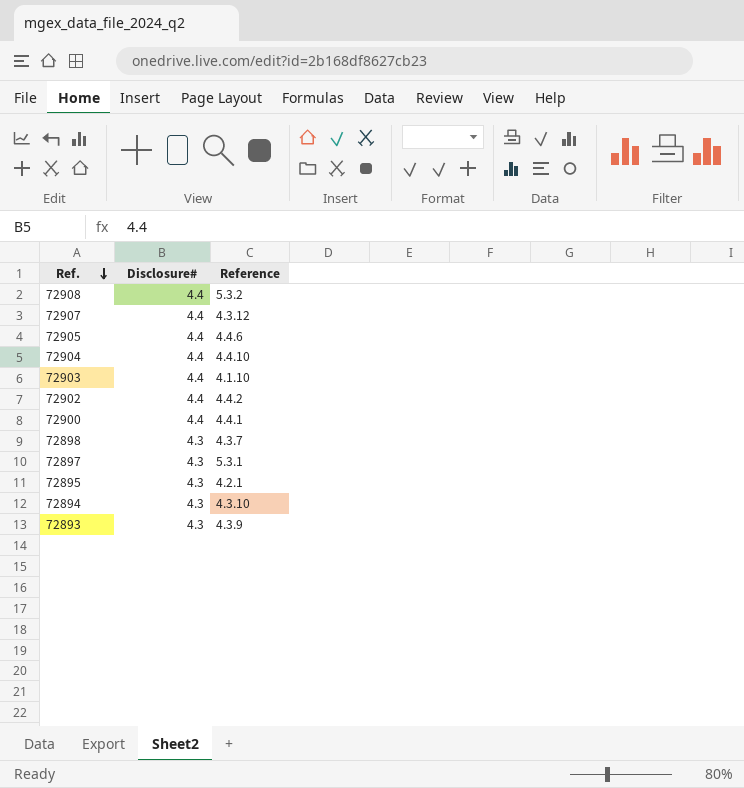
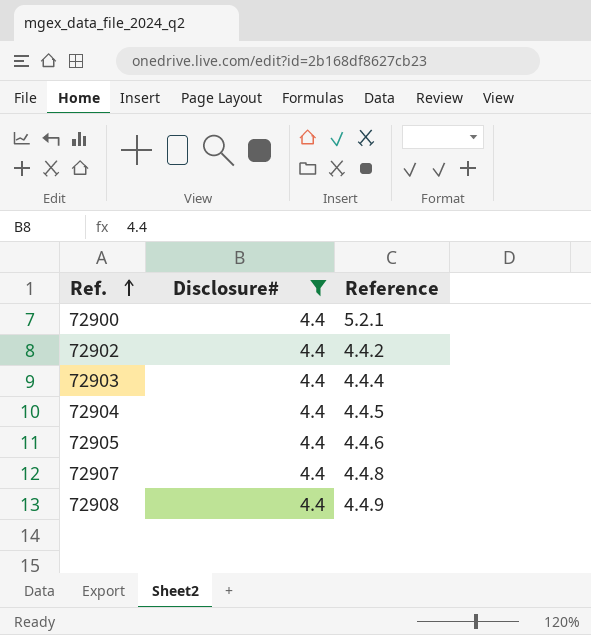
filter: none -> Disclosure# = 4.4
row order: Ref. descending -> Ref. ascending
72900 | Reference: 4.4.1 -> 5.2.1
72903 | Reference: 4.1.10 -> 4.4.4
72904 | Reference: 4.4.10 -> 4.4.5
72907 | Reference: 4.3.12 -> 4.4.8
72908 | Reference: 5.3.2 -> 4.4.9

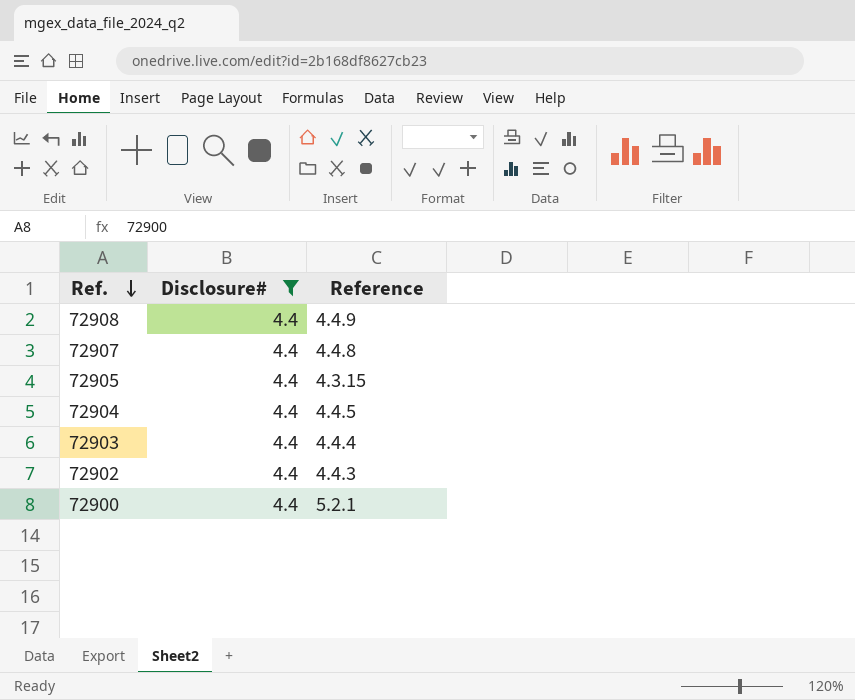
row order: Ref. ascending -> Ref. descending
72905 | Reference: 4.4.6 -> 4.3.15
72902 | Reference: 4.4.2 -> 4.4.3

